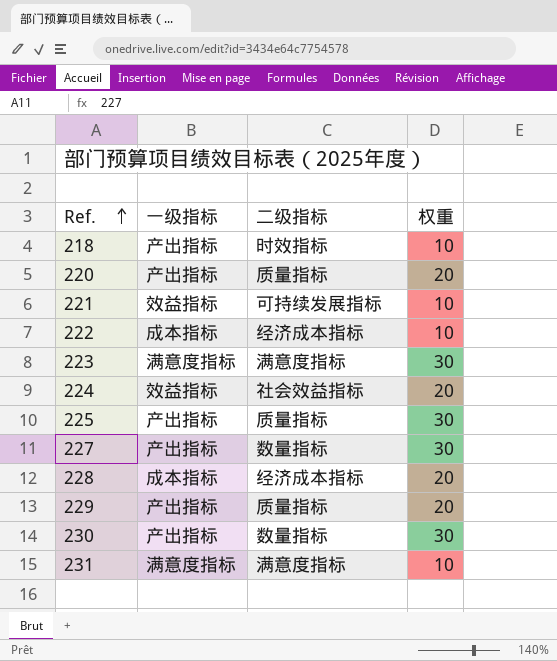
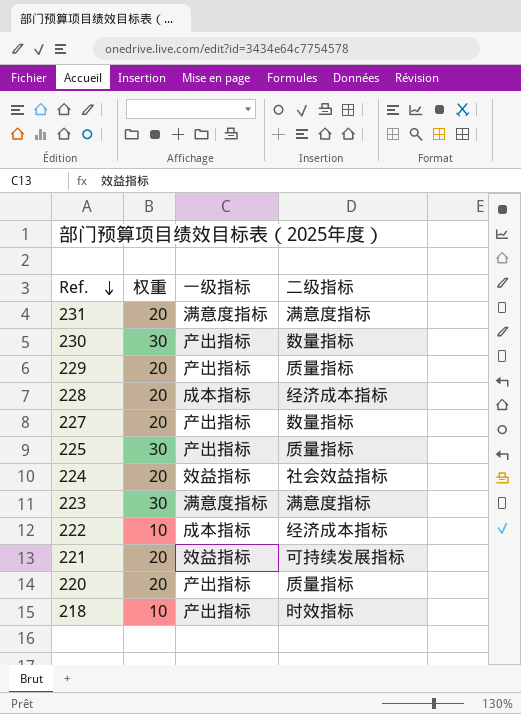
row order: Ref. ascending -> Ref. descending
column 权重 | position: 4 -> 2
231 | 权重: 10 -> 20
227 | 权重: 30 -> 20
221 | 权重: 10 -> 20

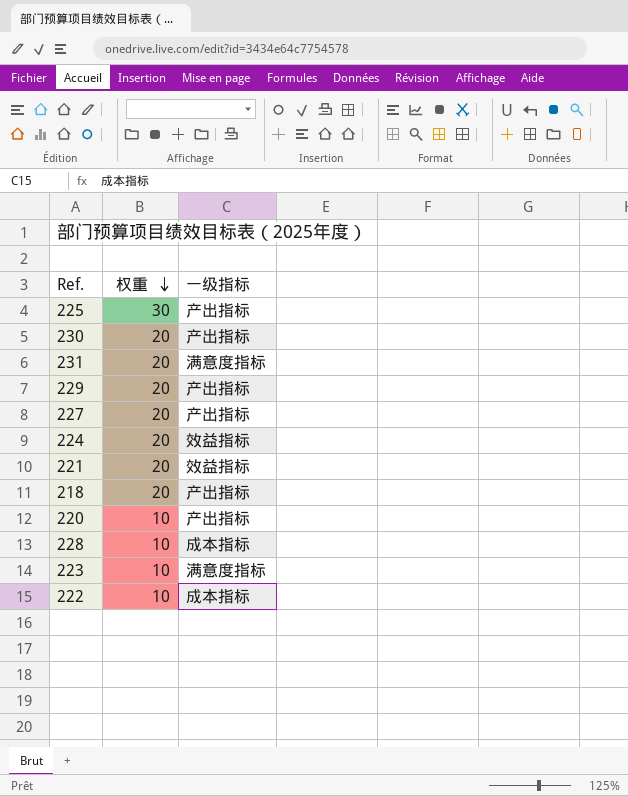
row order: Ref. descending -> 权重 descending
column 二级指标 | position: 4 -> none
230 | 权重: 30 -> 20
218 | 权重: 10 -> 20
220 | 权重: 20 -> 10
228 | 权重: 20 -> 10
223 | 权重: 30 -> 10

